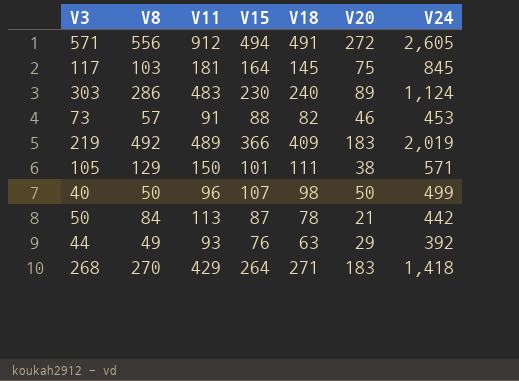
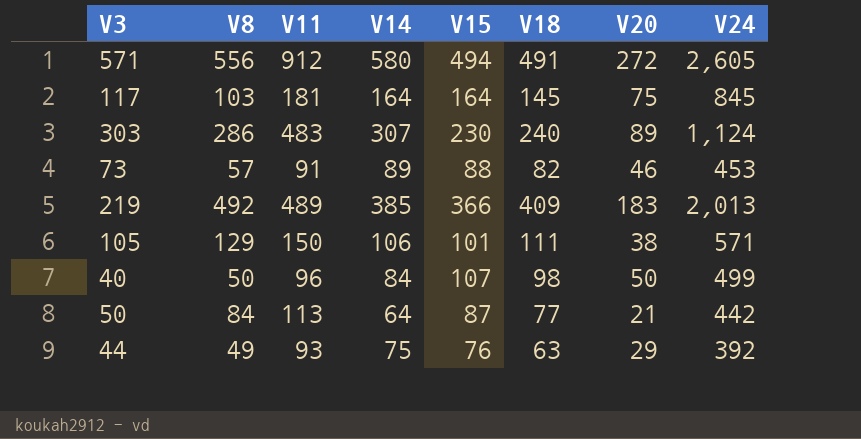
column V14 | position: none -> 4
row 268: 270 | 429 | 264 | 271 | 183 | 1,418 -> none
219 | V24: 2,019 -> 2,013
50 | V18: 78 -> 77

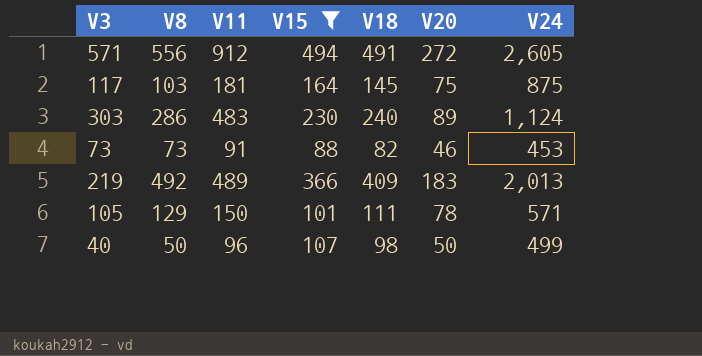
filter: none -> V15 >= 88
column V14 | position: 4 -> none
117 | V24: 845 -> 875
73 | V8: 57 -> 73
105 | V20: 38 -> 78

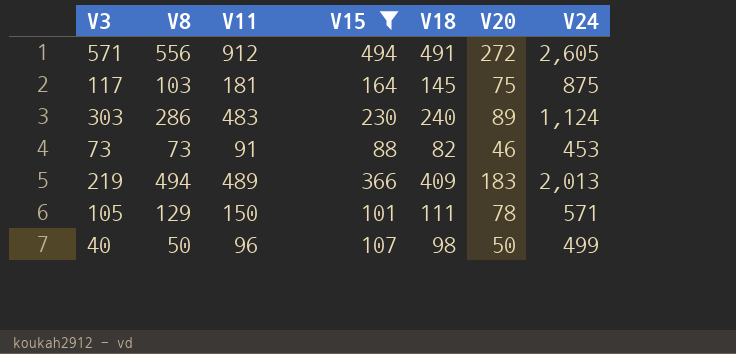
219 | V8: 492 -> 494

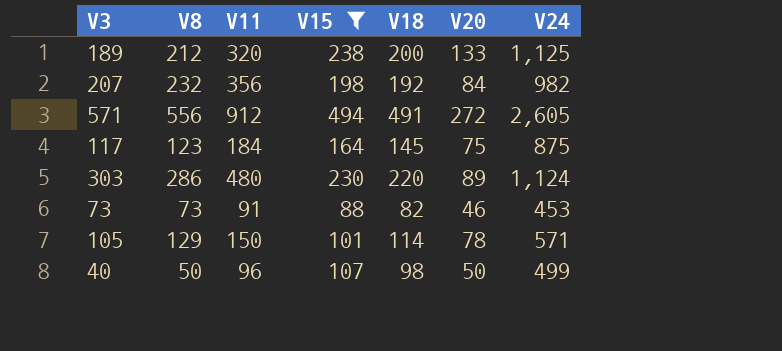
row 219: 494 | 489 | 366 | 409 | 183 | 2,013 -> none
row 189: none -> 212 | 320 | 238 | 200 | 133 | 1,125
row 207: none -> 232 | 356 | 198 | 192 | 84 | 982
117 | V8: 103 -> 123
117 | V11: 181 -> 184
303 | V11: 483 -> 480
303 | V18: 240 -> 220
105 | V18: 111 -> 114

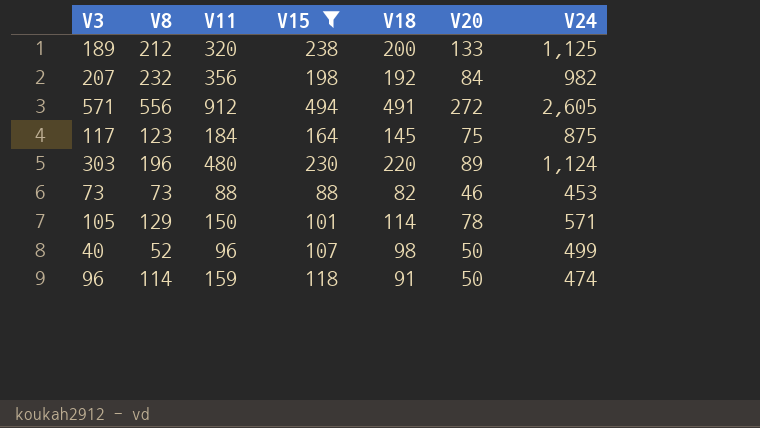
303 | V8: 286 -> 196
73 | V11: 91 -> 88
40 | V8: 50 -> 52
row 96: none -> 114 | 159 | 118 | 91 | 50 | 474

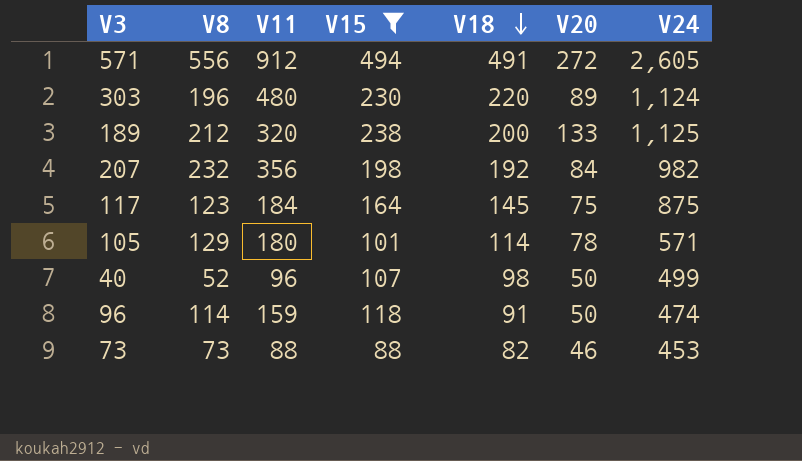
row order: none -> V18 descending
105 | V11: 150 -> 180

